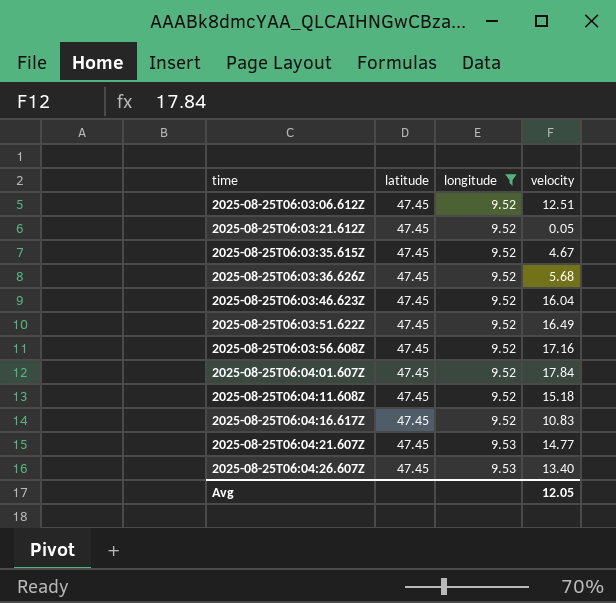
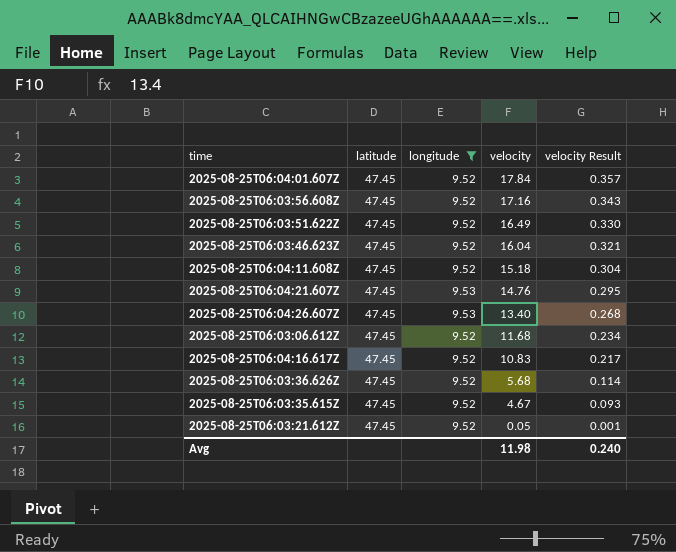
row order: time ascending -> velocity descending
column velocity Result | formula: none -> [velocity] * 0.02
2025-08-25T06:04:21.607Z | velocity: 14.77 -> 14.76
2025-08-25T06:03:06.612Z | velocity: 12.51 -> 11.68
Avg | velocity: 12.05 -> 11.98

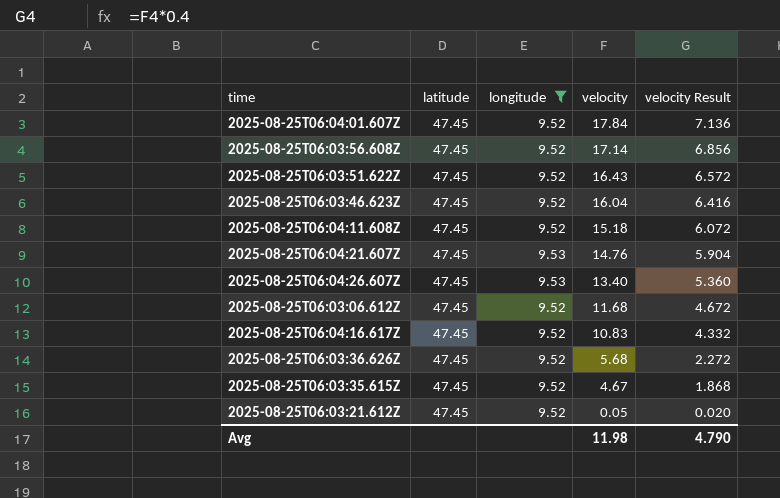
column velocity Result | formula: [velocity] * 0.02 -> [velocity] * 0.4
2025-08-25T06:03:56.608Z | velocity: 17.16 -> 17.14
2025-08-25T06:03:51.622Z | velocity: 16.49 -> 16.43
Avg | velocity Result: 0.240 -> 4.790

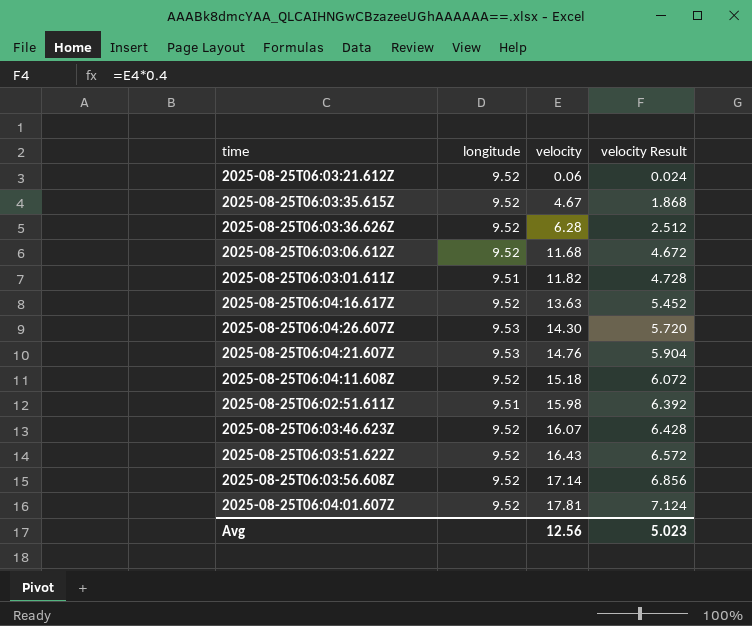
filter: longitude != 9.51 -> none
row order: velocity descending -> velocity ascending
column latitude | position: 2 -> none
2025-08-25T06:03:21.612Z | velocity: 0.05 -> 0.06
2025-08-25T06:03:21.612Z | velocity Result: 0.020 -> 0.024
2025-08-25T06:03:36.626Z | velocity: 5.68 -> 6.28
2025-08-25T06:03:36.626Z | velocity Result: 2.272 -> 2.512
2025-08-25T06:04:16.617Z | velocity: 10.83 -> 13.63
2025-08-25T06:04:16.617Z | velocity Result: 4.332 -> 5.452
2025-08-25T06:04:26.607Z | velocity: 13.40 -> 14.30
2025-08-25T06:04:26.607Z | velocity Result: 5.360 -> 5.720
2025-08-25T06:03:46.623Z | velocity: 16.04 -> 16.07
2025-08-25T06:03:46.623Z | velocity Result: 6.416 -> 6.428
2025-08-25T06:04:01.607Z | velocity: 17.84 -> 17.81
2025-08-25T06:04:01.607Z | velocity Result: 7.136 -> 7.124
Avg | velocity: 11.98 -> 12.56
Avg | velocity Result: 4.790 -> 5.023

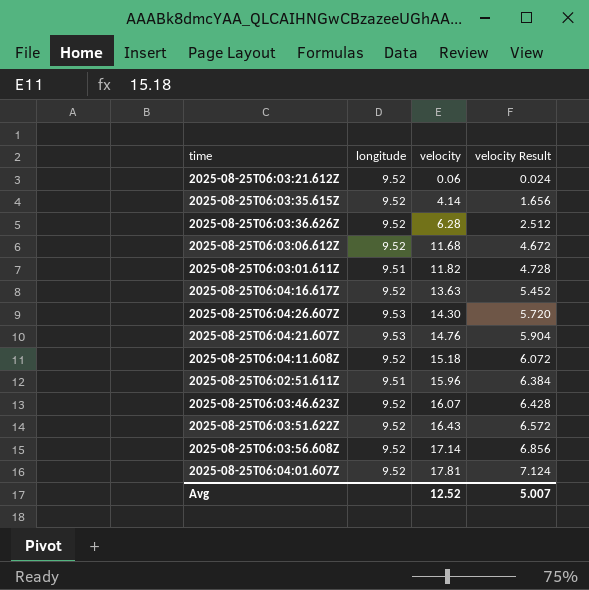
2025-08-25T06:03:35.615Z | velocity: 4.67 -> 4.14
2025-08-25T06:03:35.615Z | velocity Result: 1.868 -> 1.656
2025-08-25T06:02:51.611Z | velocity: 15.98 -> 15.96
2025-08-25T06:02:51.611Z | velocity Result: 6.392 -> 6.384
Avg | velocity: 12.56 -> 12.52
Avg | velocity Result: 5.023 -> 5.007

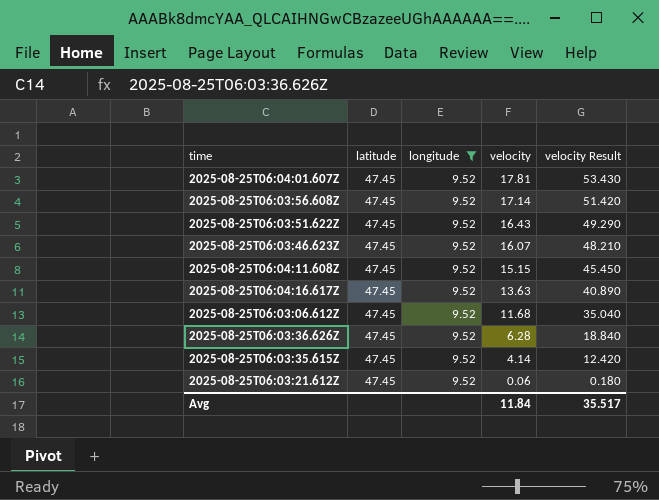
filter: none -> longitude = 9.52
row order: velocity ascending -> velocity descending
column latitude | position: none -> 2
column velocity Result | formula: [velocity] * 0.4 -> [velocity] * 3
2025-08-25T06:04:11.608Z | velocity: 15.18 -> 15.15
Avg | velocity: 12.52 -> 11.84
Avg | velocity Result: 5.007 -> 35.517

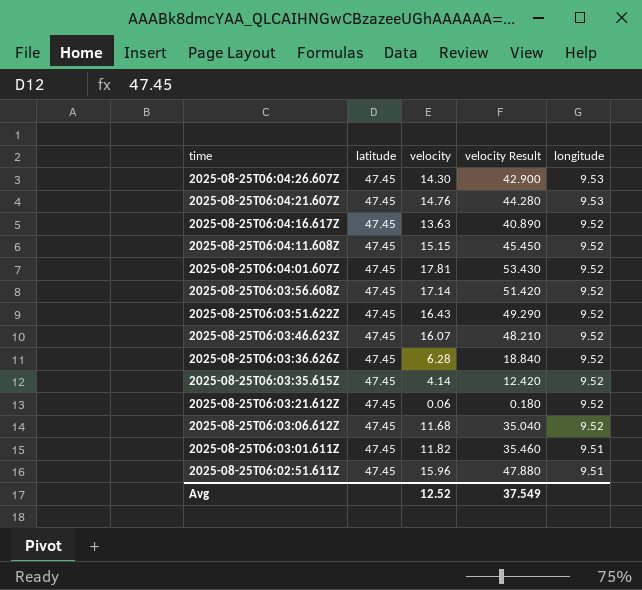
filter: longitude = 9.52 -> none
row order: velocity descending -> time descending
column longitude | position: 3 -> 5
Avg | velocity: 11.84 -> 12.52
Avg | velocity Result: 35.517 -> 37.549

